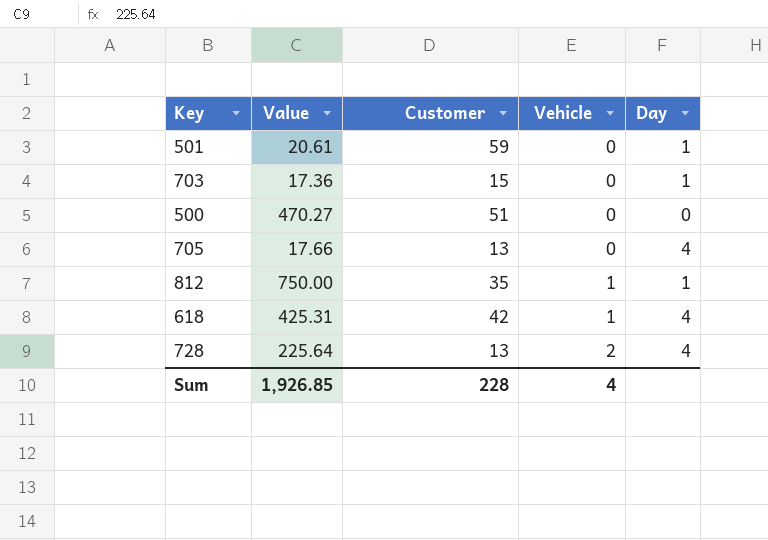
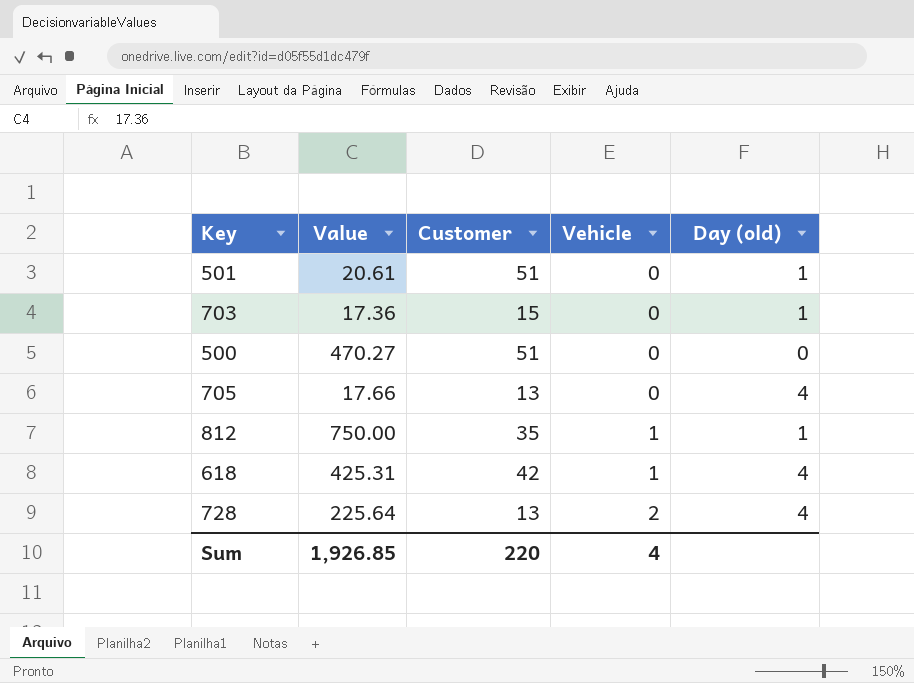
column name: Day -> Day (old)
501 | Customer: 59 -> 51
Sum | Customer: 228 -> 220

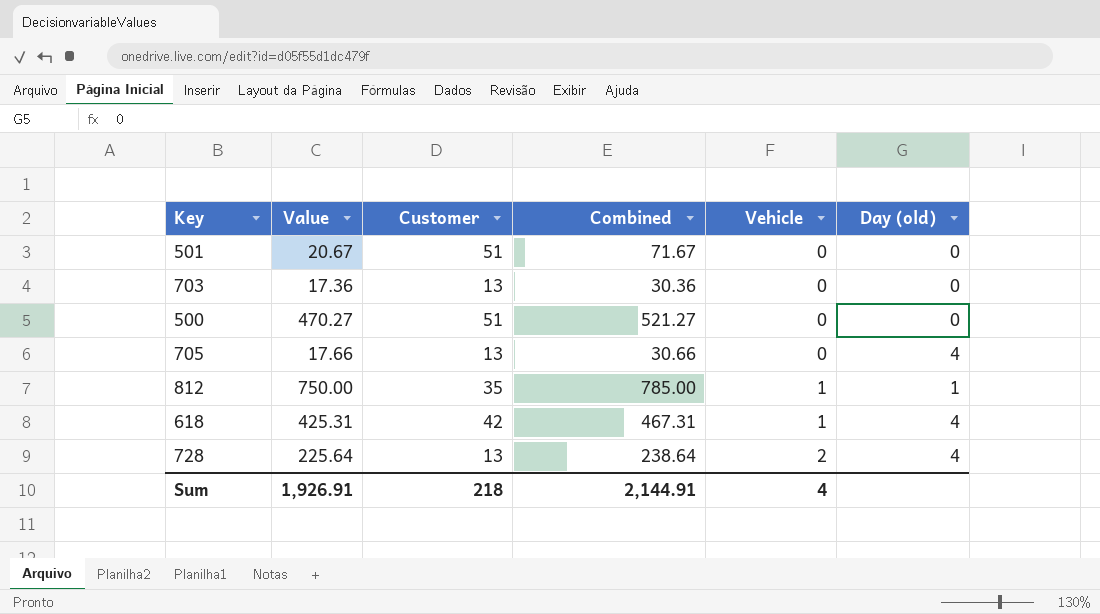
column Combined | formula: none -> [Value] + [Customer]
501 | Value: 20.61 -> 20.67
501 | Day (old): 1 -> 0
703 | Customer: 15 -> 13
703 | Day (old): 1 -> 0
Sum | Value: 1,926.85 -> 1,926.91
Sum | Customer: 220 -> 218

